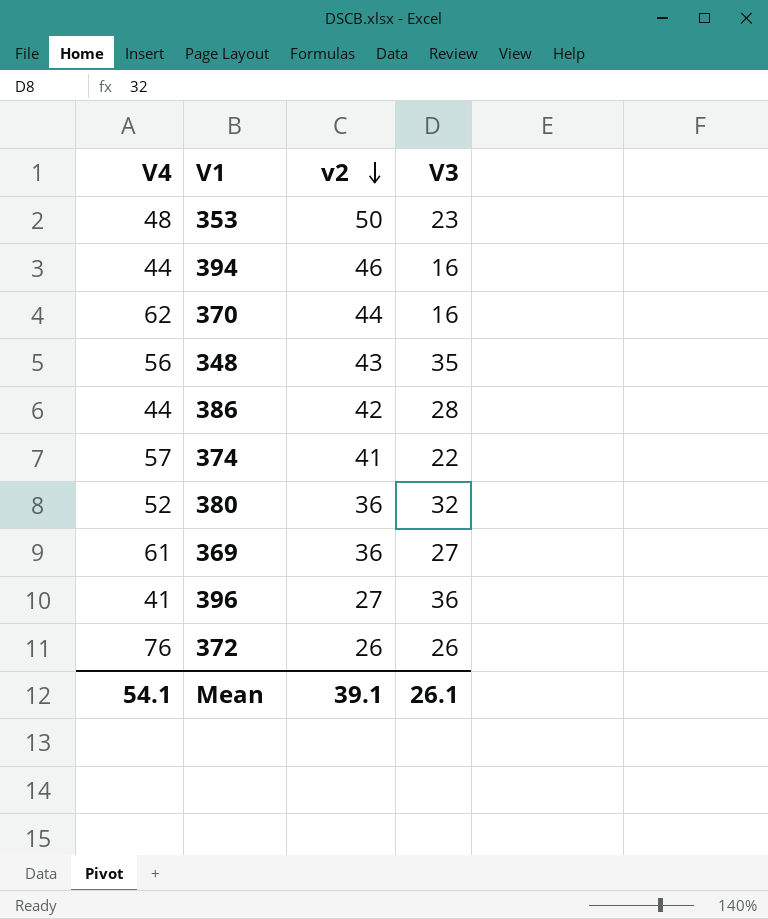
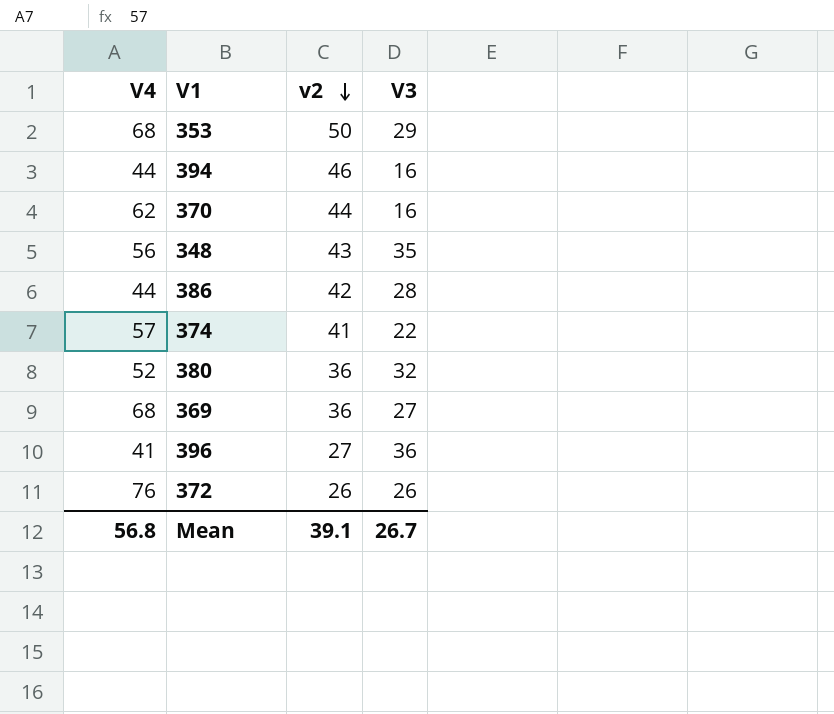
353 | V4: 48 -> 68
353 | V3: 23 -> 29
369 | V4: 61 -> 68
Mean | V4: 54.1 -> 56.8
Mean | V3: 26.1 -> 26.7

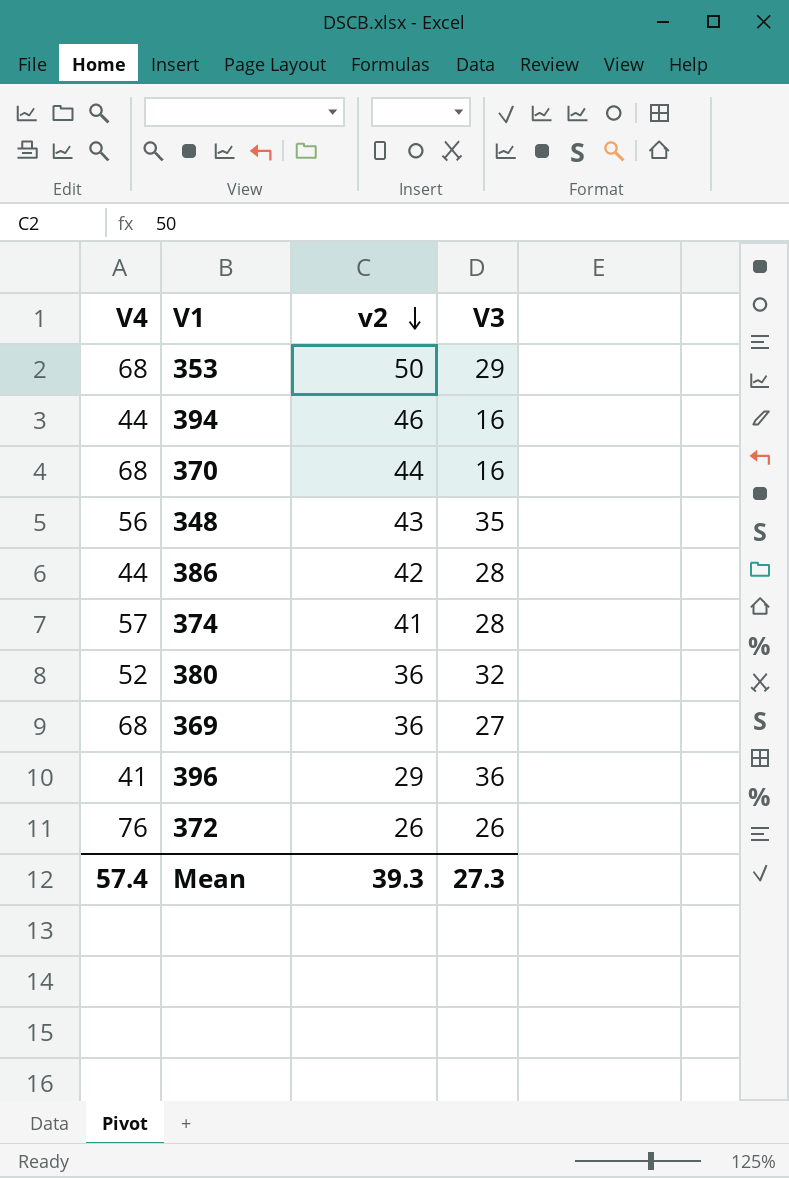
370 | V4: 62 -> 68
374 | V3: 22 -> 28
396 | v2: 27 -> 29
Mean | V4: 56.8 -> 57.4
Mean | v2: 39.1 -> 39.3
Mean | V3: 26.7 -> 27.3

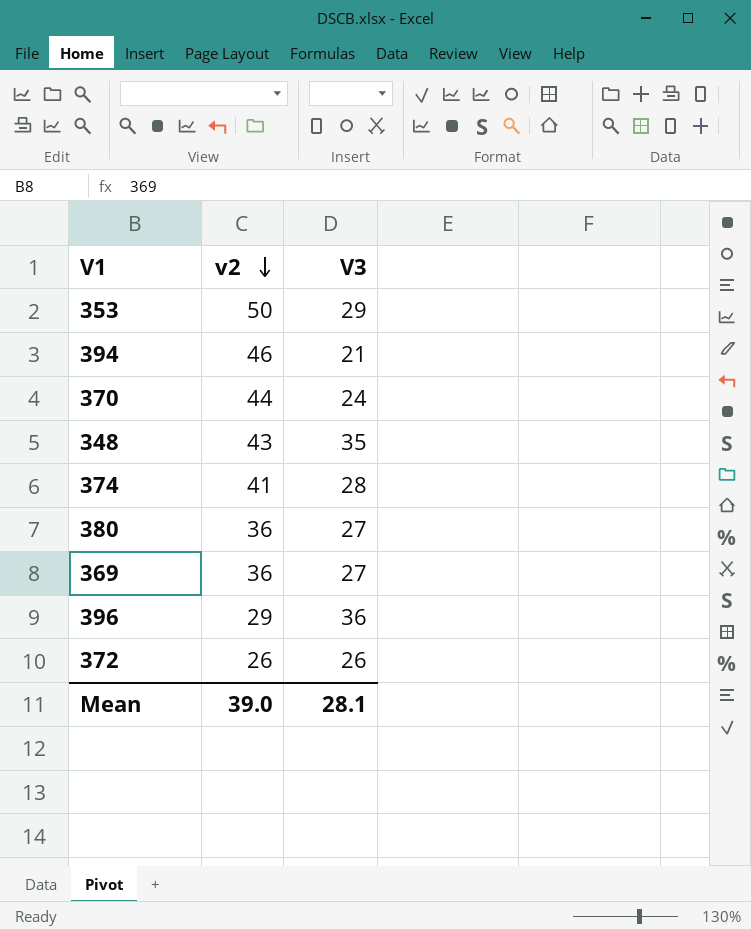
column V4 | position: 1 -> none
row 386: 44 | 42 | 28 -> none
394 | V3: 16 -> 21
370 | V3: 16 -> 24
380 | V3: 32 -> 27
Mean | v2: 39.3 -> 39.0
Mean | V3: 27.3 -> 28.1

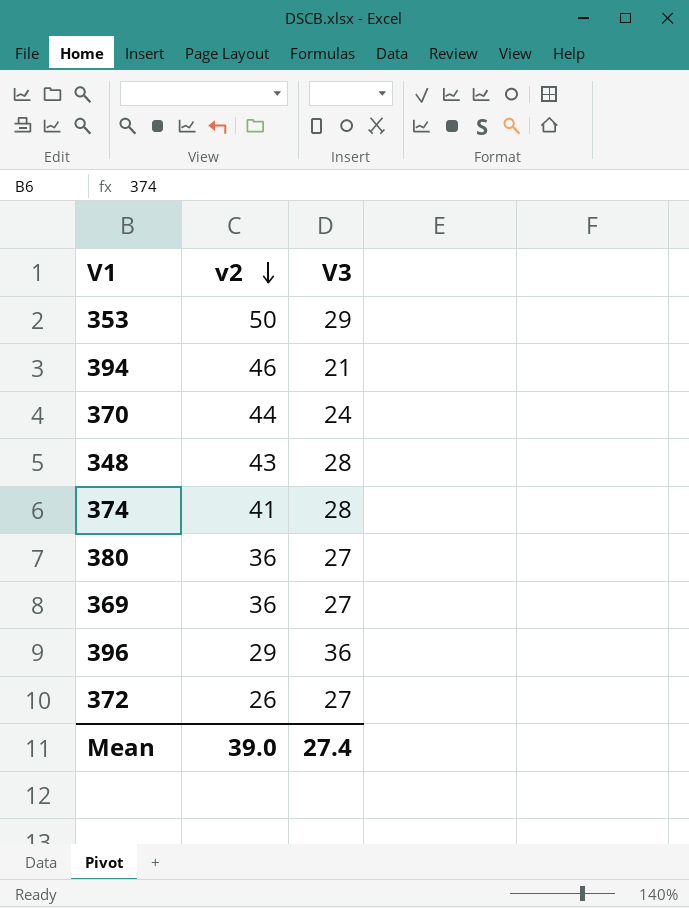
348 | V3: 35 -> 28
372 | V3: 26 -> 27
Mean | V3: 28.1 -> 27.4

